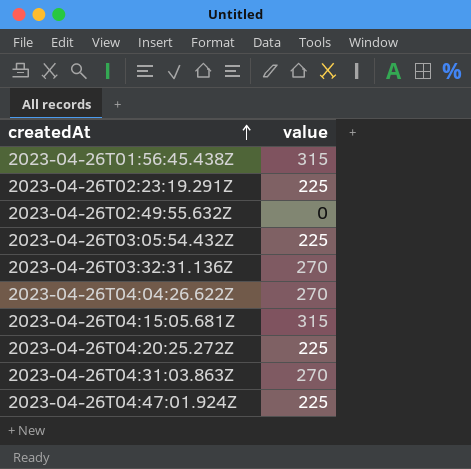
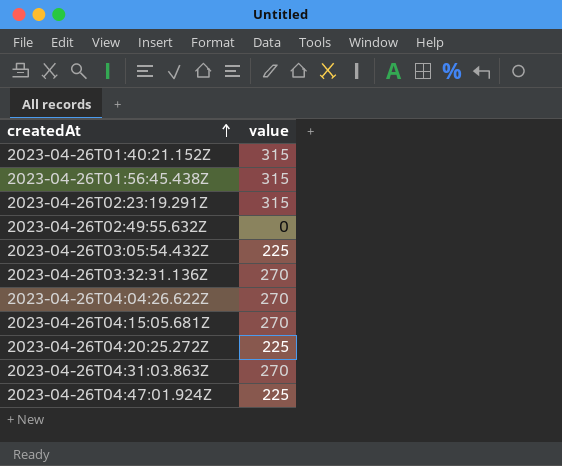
row 2023-04-26T01:40:21.152Z: none -> 315
2023-04-26T02:23:19.291Z | value: 225 -> 315
2023-04-26T04:15:05.681Z | value: 315 -> 270

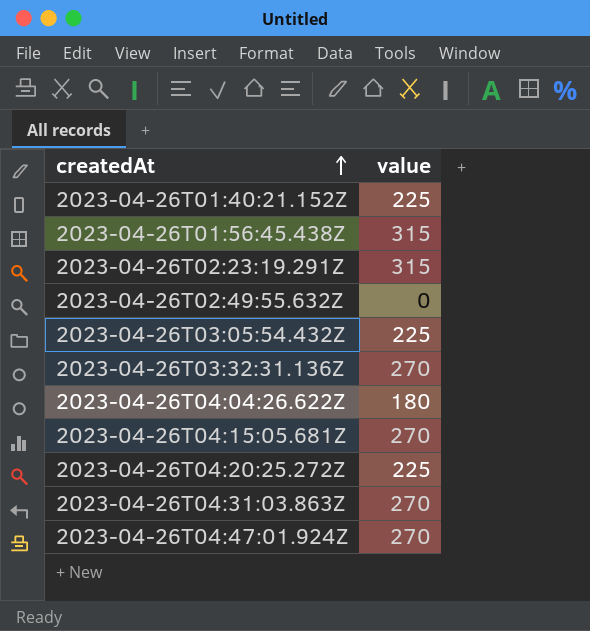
2023-04-26T01:40:21.152Z | value: 315 -> 225
2023-04-26T04:04:26.622Z | value: 270 -> 180
2023-04-26T04:47:01.924Z | value: 225 -> 270

